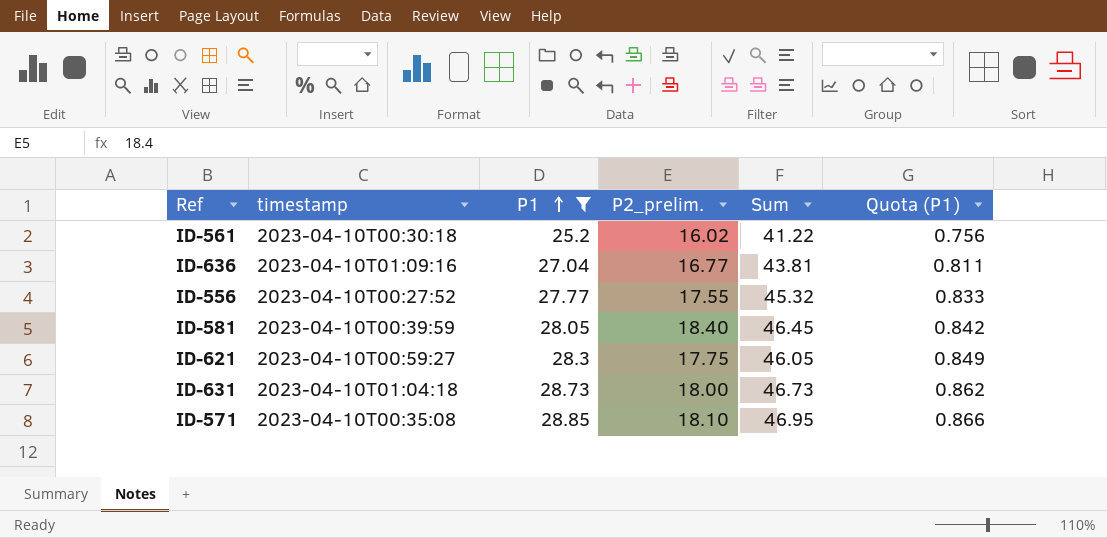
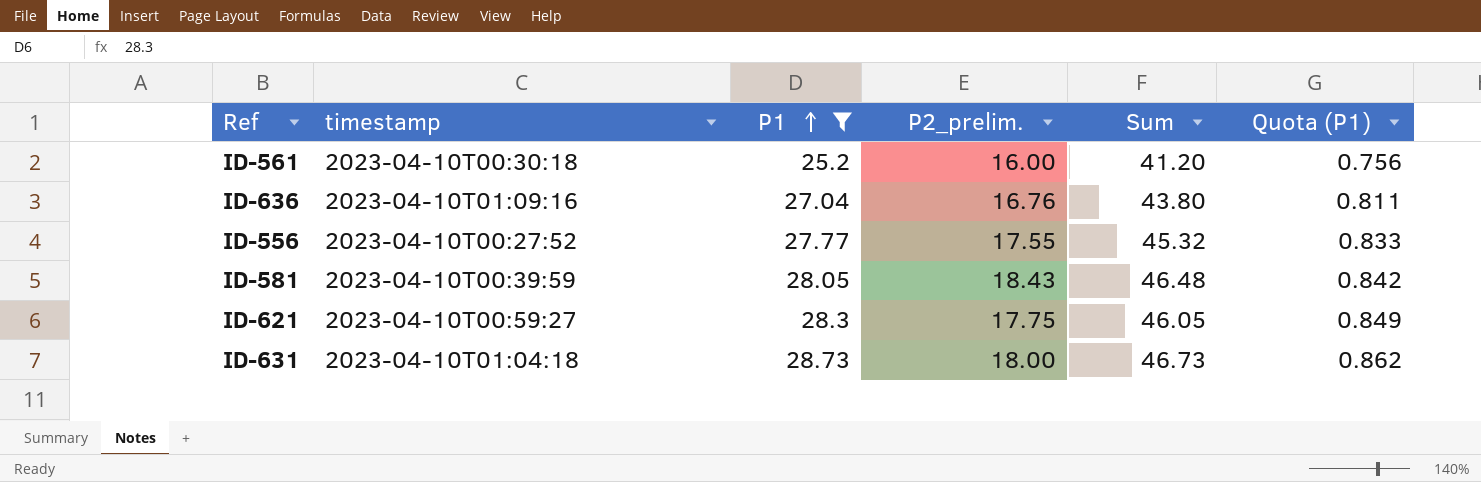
row ID-571: 2023-04-10T00:35:08 | 28.85 | 18.10 | 46.95 | 0.866 -> none
ID-561 | P2_prelim.: 16.02 -> 16.00
ID-561 | Sum: 41.22 -> 41.20
ID-636 | P2_prelim.: 16.77 -> 16.76
ID-636 | Sum: 43.81 -> 43.80
ID-581 | P2_prelim.: 18.40 -> 18.43
ID-581 | Sum: 46.45 -> 46.48

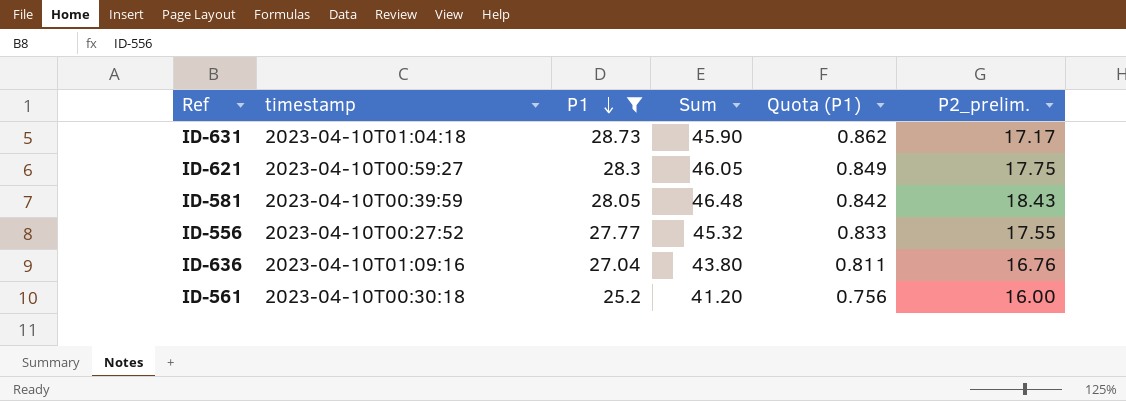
row order: P1 ascending -> P1 descending
column P2_prelim. | position: 4 -> 6
ID-631 | Sum: 46.73 -> 45.90
ID-631 | P2_prelim.: 18.00 -> 17.17

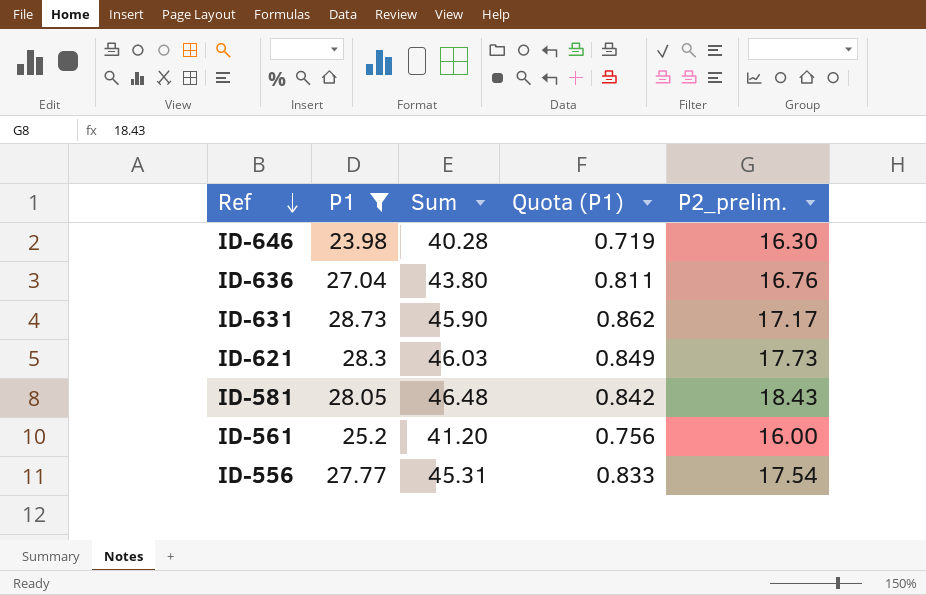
row order: P1 descending -> Ref descending
column timestamp | position: 2 -> none
row ID-646: none -> 23.98 | 40.28 | 0.719 | 16.30
ID-621 | Sum: 46.05 -> 46.03
ID-621 | P2_prelim.: 17.75 -> 17.73
ID-556 | Sum: 45.32 -> 45.31
ID-556 | P2_prelim.: 17.55 -> 17.54

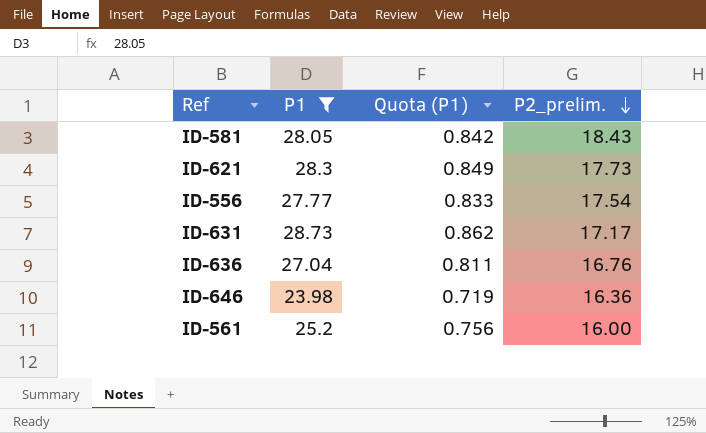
row order: Ref descending -> P2_prelim. descending
column Sum | formula: [P1] + [P2_prelim.] -> none
ID-646 | P2_prelim.: 16.30 -> 16.36

